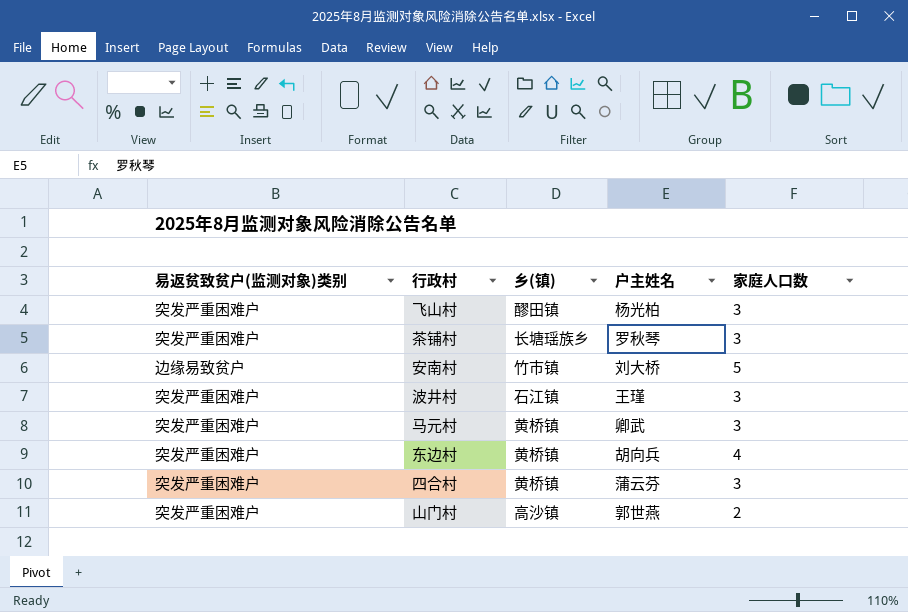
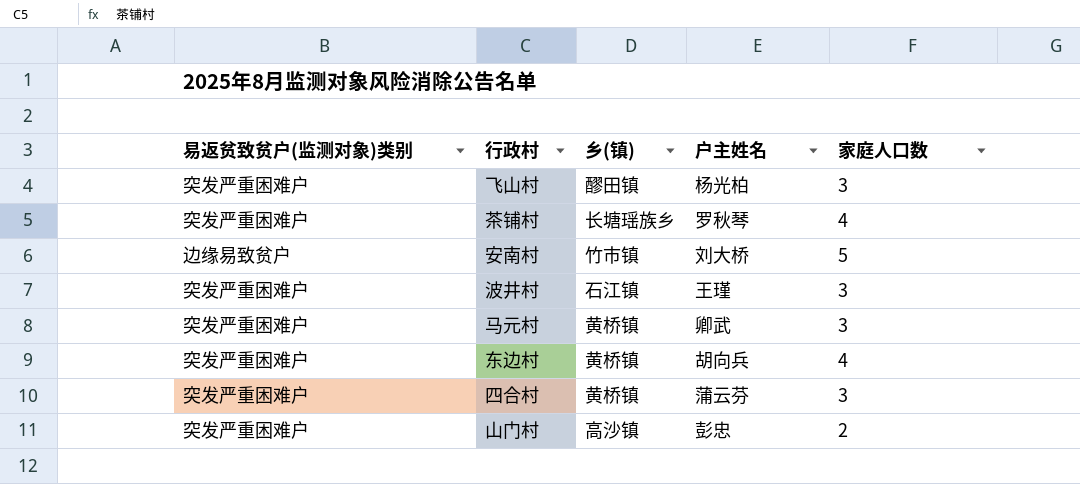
茶铺村 | 家庭人口数: 3 -> 4
山门村 | 户主姓名: 郭世燕 -> 彭忠

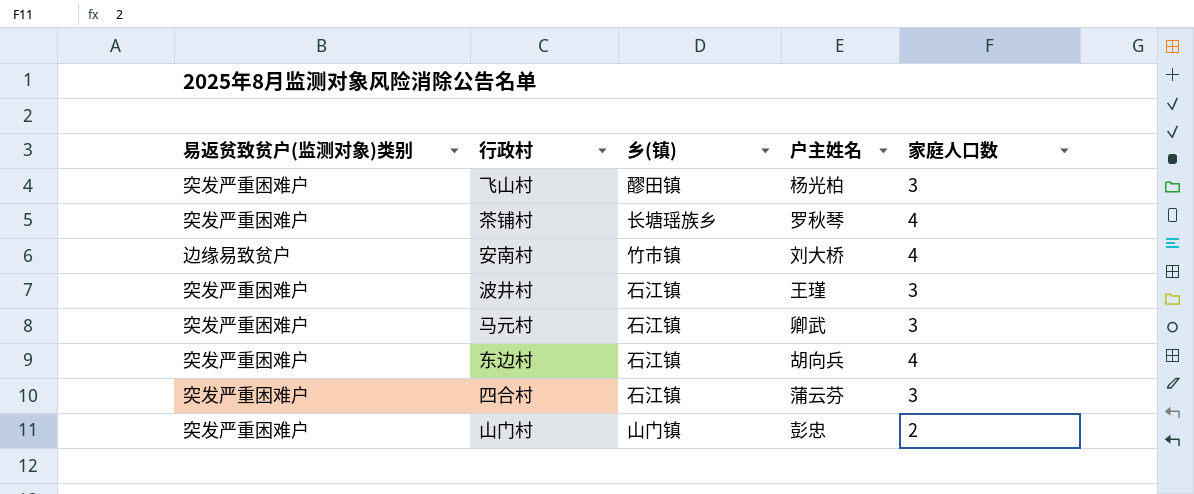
安南村 | 家庭人口数: 5 -> 4
马元村 | 乡(镇): 黄桥镇 -> 石江镇
东边村 | 乡(镇): 黄桥镇 -> 石江镇
四合村 | 乡(镇): 黄桥镇 -> 石江镇
山门村 | 乡(镇): 高沙镇 -> 山门镇

